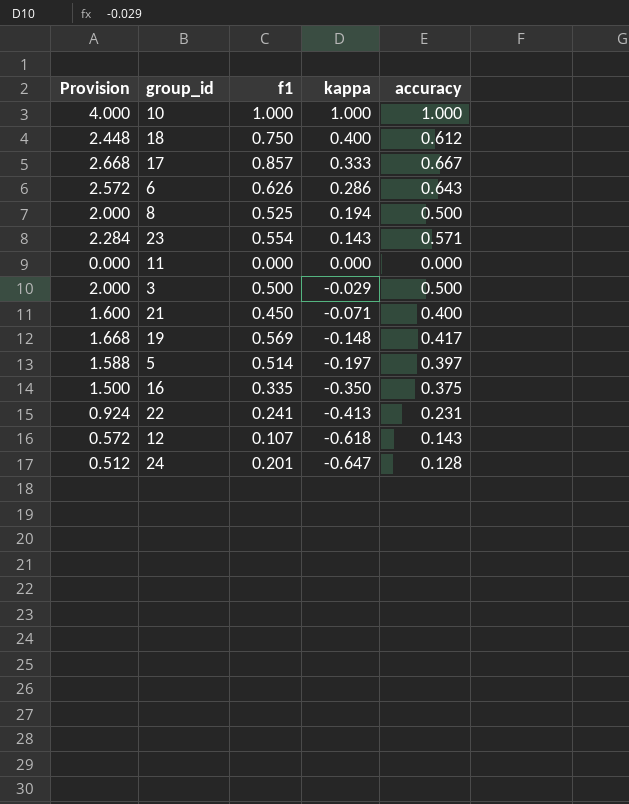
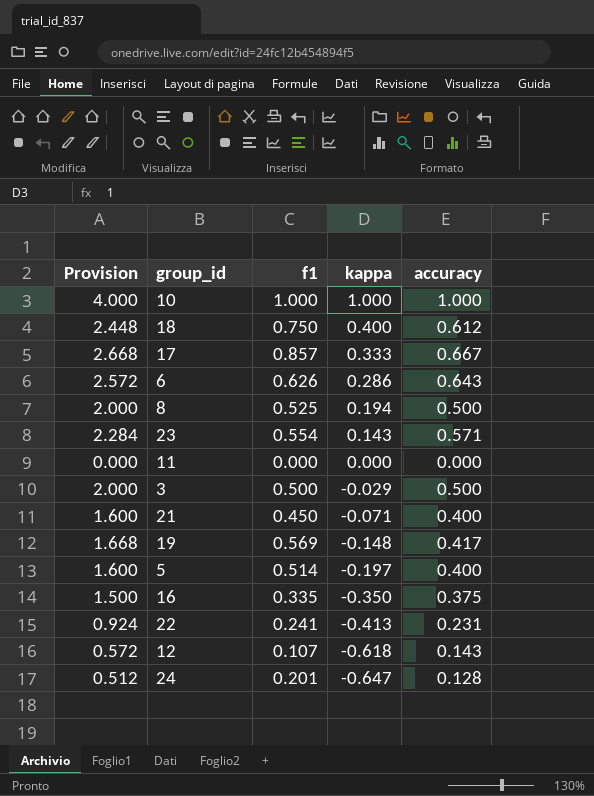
5 | Provision: 1.588 -> 1.600
5 | accuracy: 0.397 -> 0.400

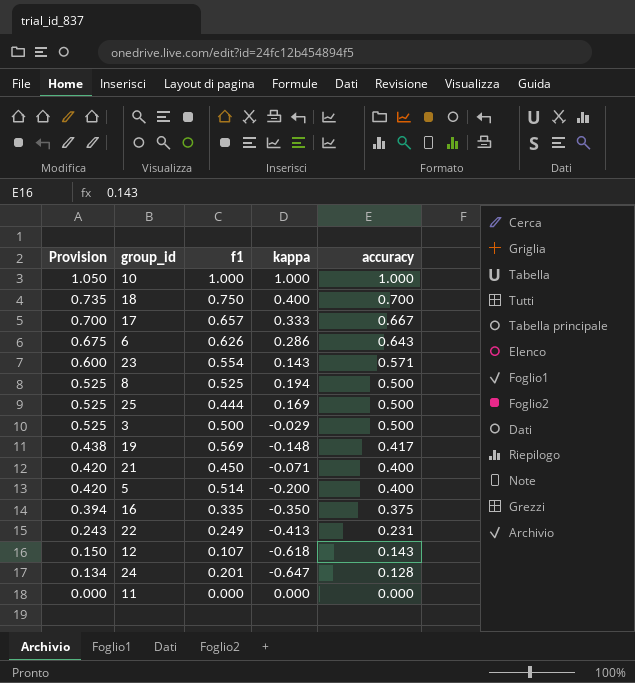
row order: kappa descending -> Provision descending
column Provision | formula: [accuracy] * 4 -> [accuracy] * 1.05
18 | accuracy: 0.612 -> 0.700
17 | f1: 0.857 -> 0.657
row 25: none -> 0.525 | 0.444 | 0.169 | 0.500
5 | kappa: -0.197 -> -0.200
22 | f1: 0.241 -> 0.249

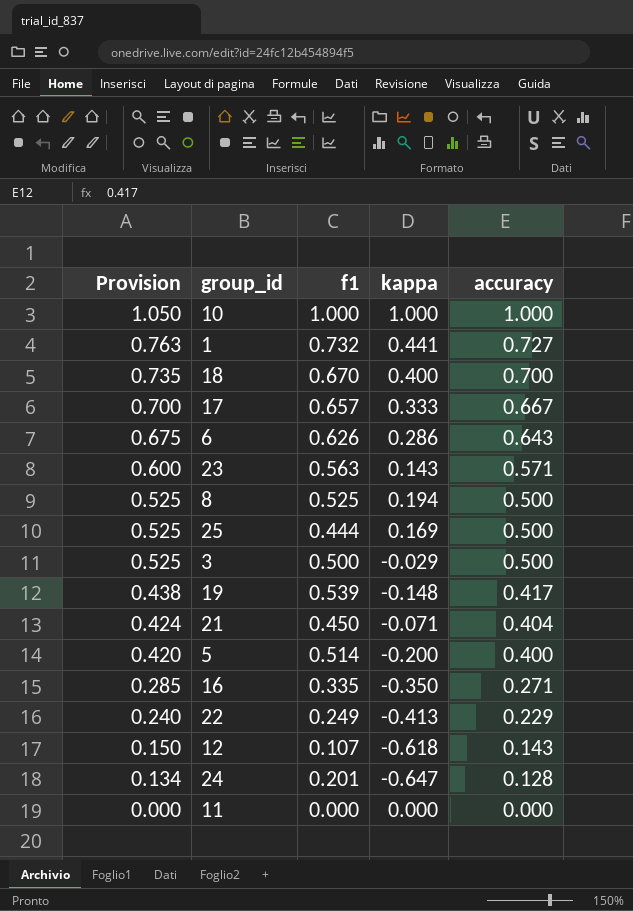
row 1: none -> 0.763 | 0.732 | 0.441 | 0.727
18 | f1: 0.750 -> 0.670
23 | f1: 0.554 -> 0.563
19 | f1: 0.569 -> 0.539
21 | Provision: 0.420 -> 0.424
21 | accuracy: 0.400 -> 0.404
16 | Provision: 0.394 -> 0.285
16 | accuracy: 0.375 -> 0.271
22 | Provision: 0.243 -> 0.240
22 | accuracy: 0.231 -> 0.229

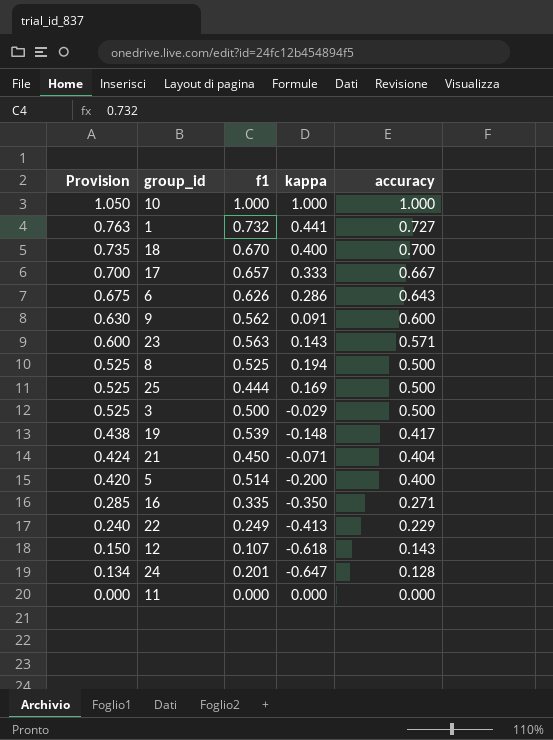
row 9: none -> 0.630 | 0.562 | 0.091 | 0.600

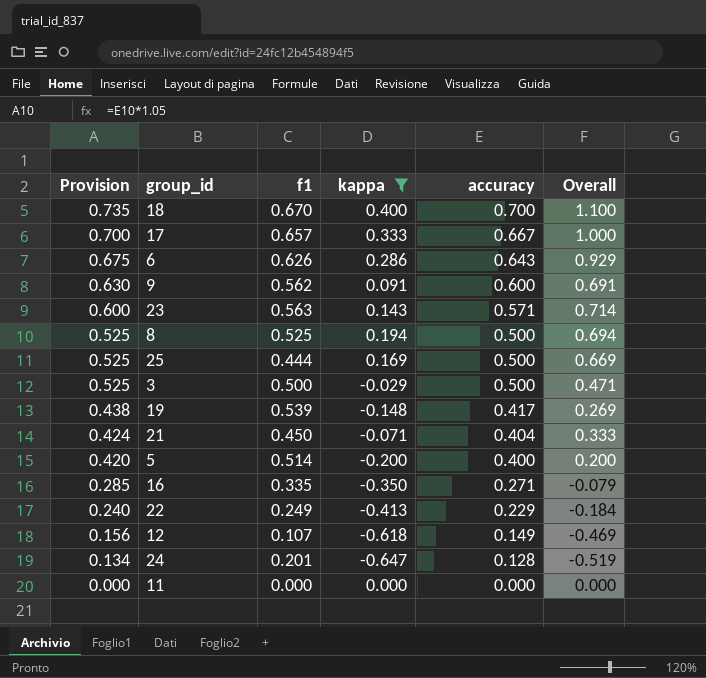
filter: none -> kappa <= 0.400
column Overall | formula: none -> [kappa] + [accuracy]
12 | Provision: 0.150 -> 0.156
12 | accuracy: 0.143 -> 0.149

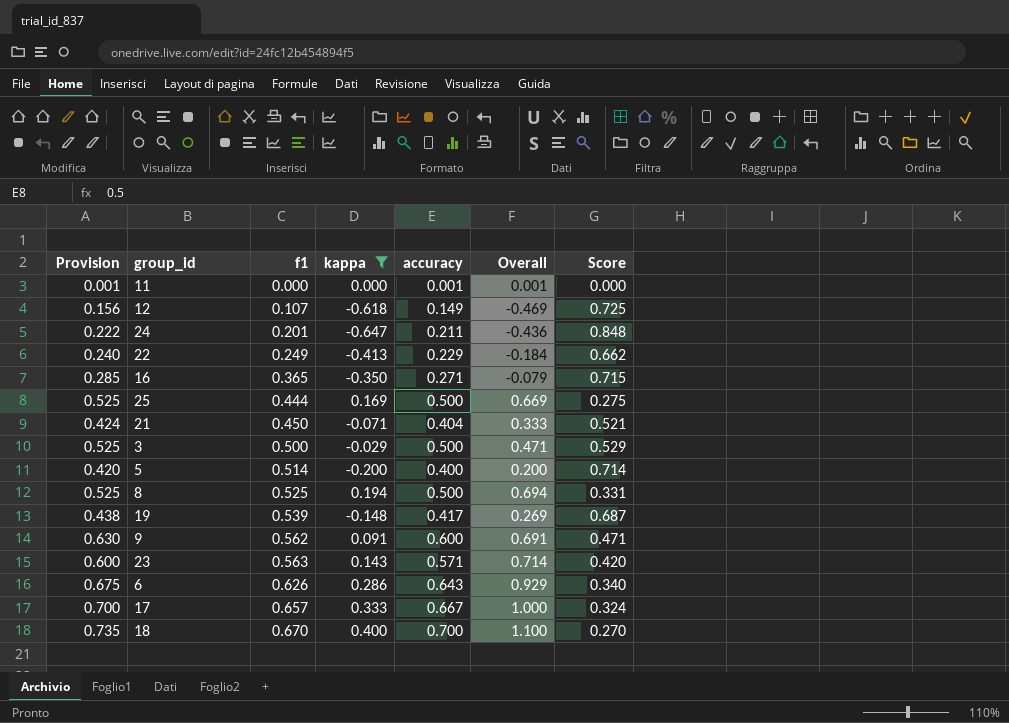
row order: Provision descending -> f1 ascending
column Score | formula: none -> [f1] - [kappa]
11 | Provision: 0.000 -> 0.001
11 | accuracy: 0.000 -> 0.001
11 | Overall: 0.000 -> 0.001
24 | Provision: 0.134 -> 0.222
24 | accuracy: 0.128 -> 0.211
24 | Overall: -0.519 -> -0.436
16 | f1: 0.335 -> 0.365

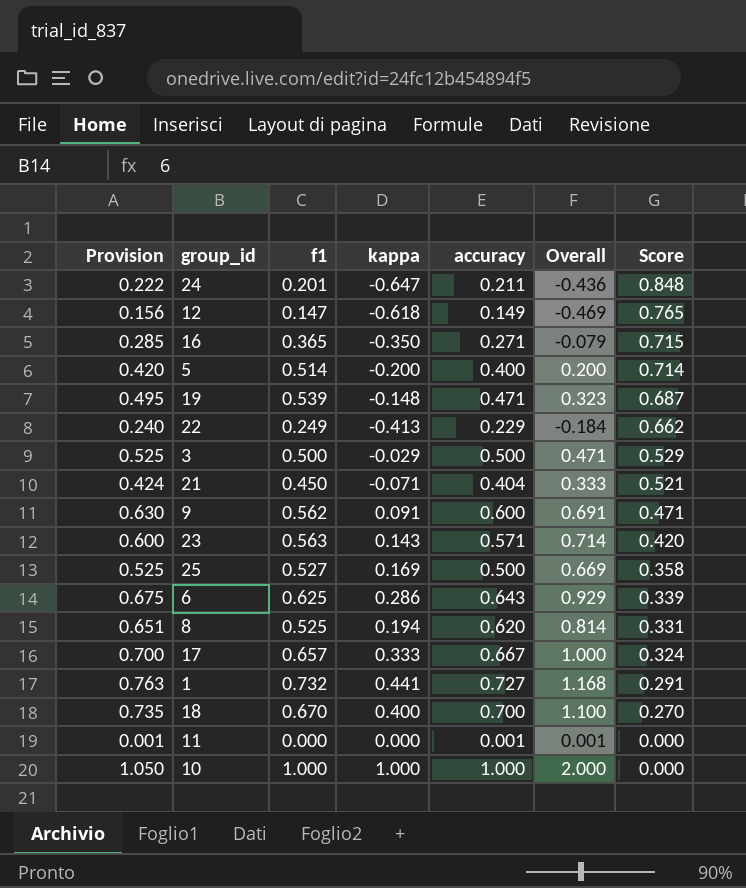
filter: kappa <= 0.400 -> none
row order: f1 ascending -> Score descending
12 | f1: 0.107 -> 0.147
12 | Score: 0.725 -> 0.765
19 | Provision: 0.438 -> 0.495
19 | accuracy: 0.417 -> 0.471
19 | Overall: 0.269 -> 0.323
25 | f1: 0.444 -> 0.527
25 | Score: 0.275 -> 0.358
6 | f1: 0.626 -> 0.625
6 | Score: 0.340 -> 0.339
8 | Provision: 0.525 -> 0.651
8 | accuracy: 0.500 -> 0.620
8 | Overall: 0.694 -> 0.814

